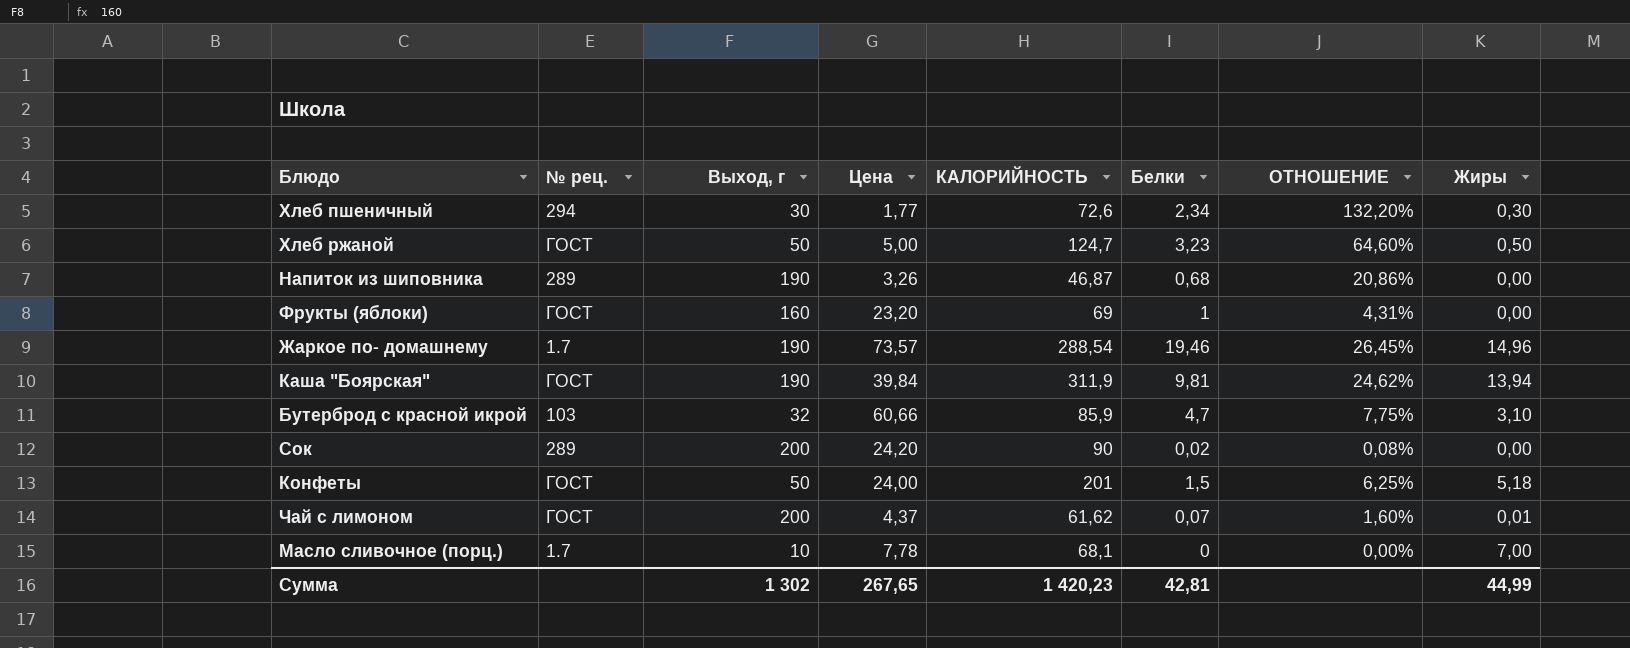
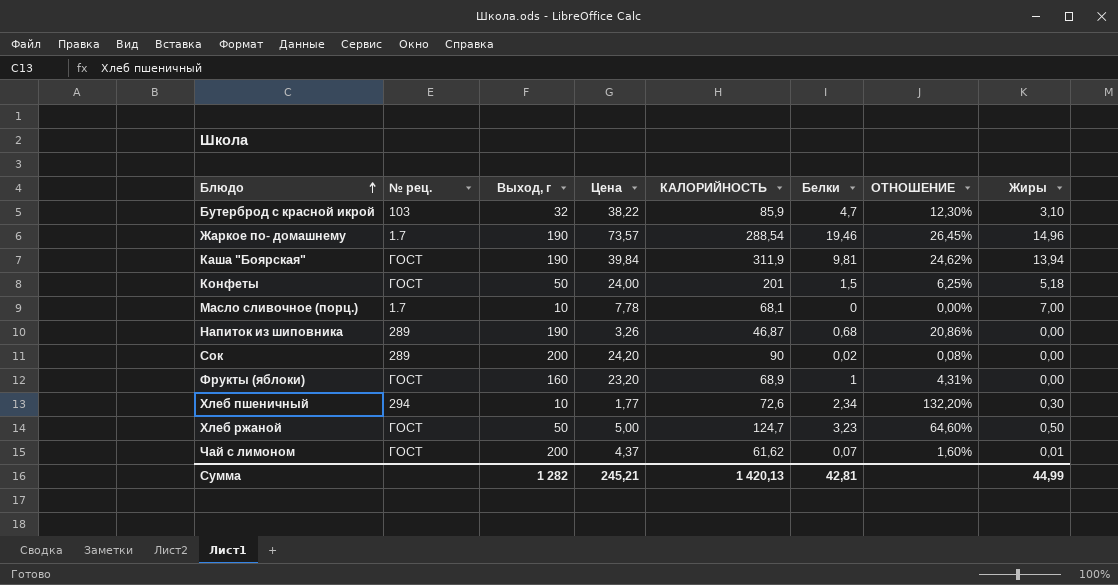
row order: none -> Блюдо ascending
Бутерброд с красной икрой | Цена: 60,66 -> 38,22
Бутерброд с красной икрой | ОТНОШЕНИЕ: 7,75% -> 12,30%
Фрукты (яблоки) | КАЛОРИЙНОСТЬ: 69 -> 68,9
Хлеб пшеничный | Выход, г: 30 -> 10
Сумма | Выход, г: 1 302 -> 1 282
Сумма | Цена: 267,65 -> 245,21
Сумма | КАЛОРИЙНОСТЬ: 1 420,23 -> 1 420,13

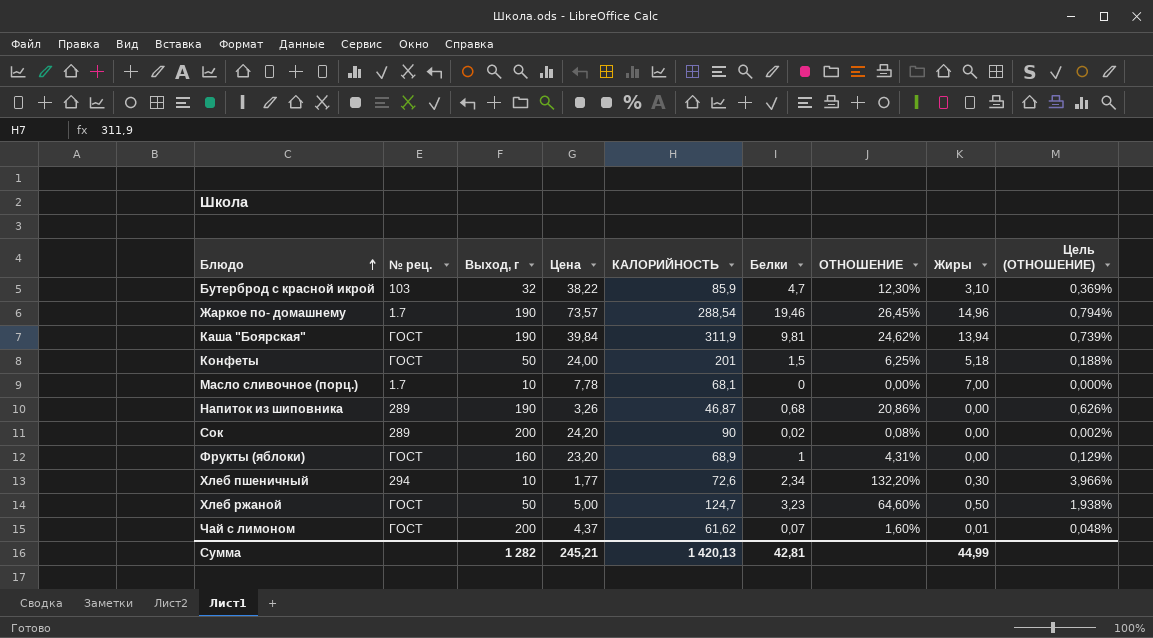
column Цель (ОТНОШЕНИЕ) | formula: none -> [ОТНОШЕНИЕ] * 0,03

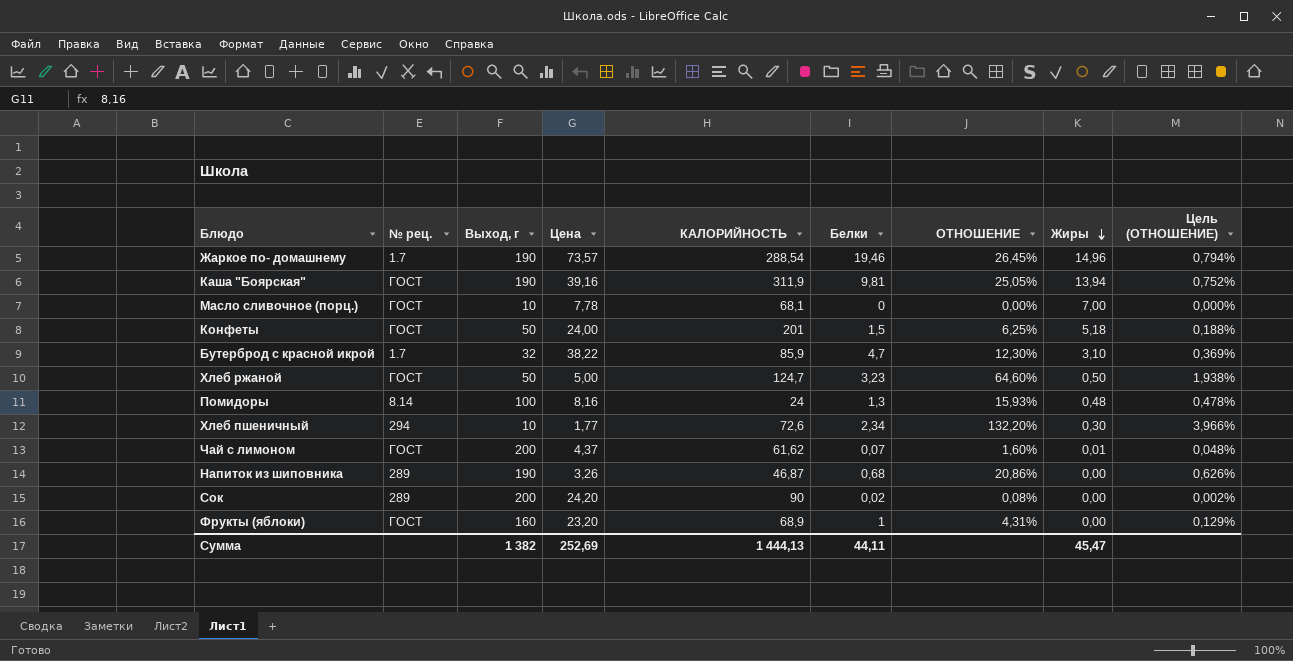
row order: Блюдо ascending -> Жиры descending
Каша "Боярская" | Цена: 39,84 -> 39,16
Каша "Боярская" | ОТНОШЕНИЕ: 24,62% -> 25,05%
Каша "Боярская" | Цель (ОТНОШЕНИЕ): 0,739% -> 0,752%
Масло сливочное (порц.) | № рец.: 1.7 -> ГОСТ
Бутерброд с красной икрой | № рец.: 103 -> 1.7
row Помидоры: none -> 8.14 | 100 | 8,16 | 24 | 1,3 | 15,93% | 0,48 | 0,478%
Сумма | Выход, г: 1 282 -> 1 382
Сумма | Цена: 245,21 -> 252,69
Сумма | КАЛОРИЙНОСТЬ: 1 420,13 -> 1 444,13
Сумма | Белки: 42,81 -> 44,11
Сумма | Жиры: 44,99 -> 45,47

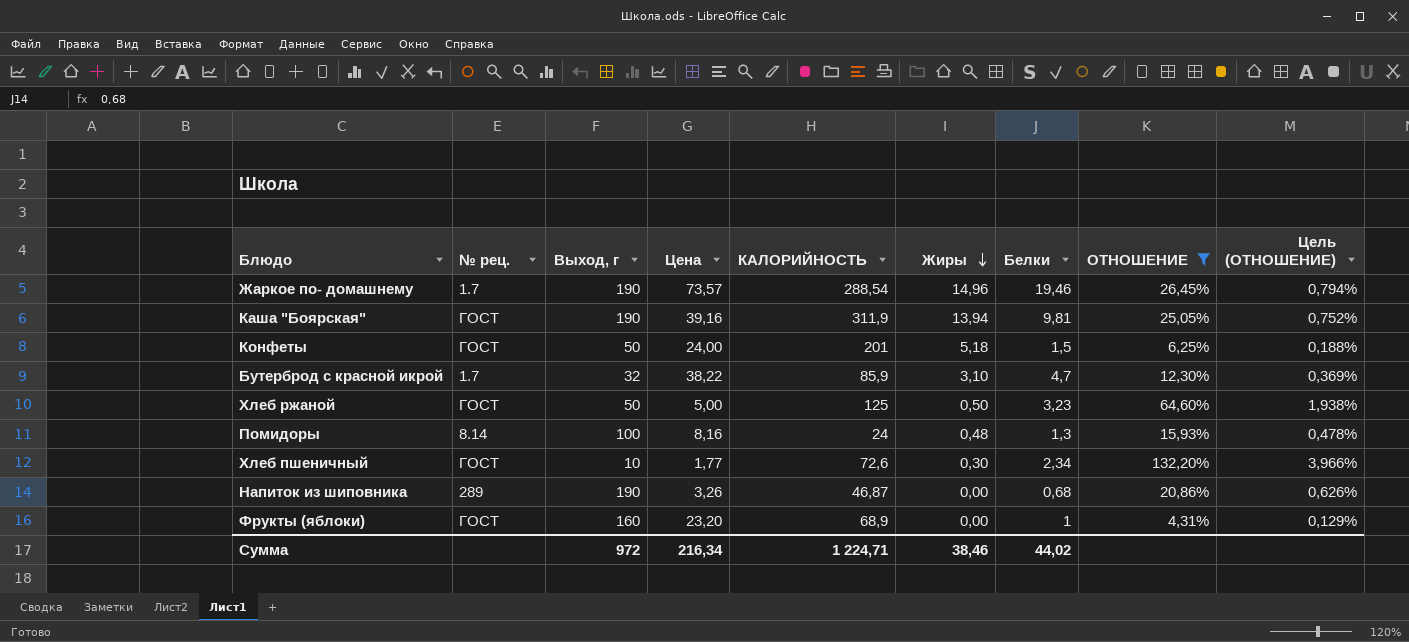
filter: none -> ОТНОШЕНИЕ >= 4,31%
column Жиры | position: 8 -> 6
Хлеб ржаной | КАЛОРИЙНОСТЬ: 124,7 -> 125
Хлеб пшеничный | № рец.: 294 -> ГОСТ
Сумма | Выход, г: 1 382 -> 972
Сумма | Цена: 252,69 -> 216,34
Сумма | КАЛОРИЙНОСТЬ: 1 444,13 -> 1 224,71
Сумма | Жиры: 45,47 -> 38,46
Сумма | Белки: 44,11 -> 44,02

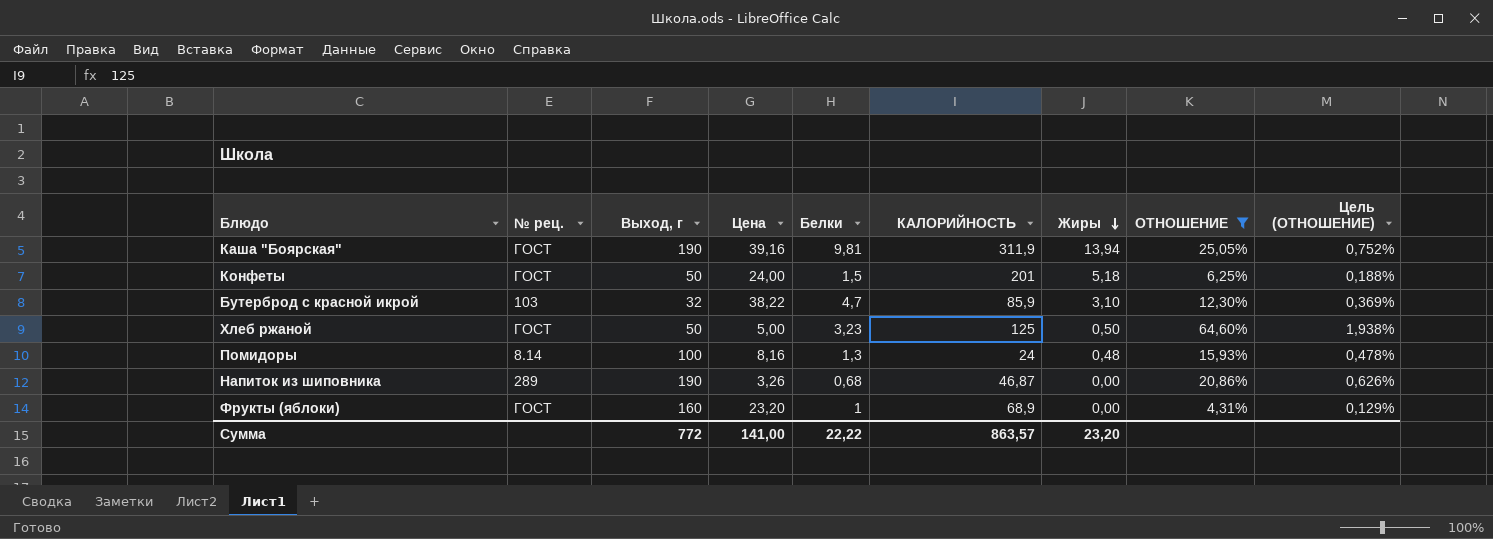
column Белки | position: 7 -> 5
row Жаркое по- домашнему: 1.7 | 190 | 73,57 | 288,54 | 14,96 | 19,46 | 26,45% | 0,794% -> none
row Хлеб пшеничный: ГОСТ | 10 | 1,77 | 72,6 | 0,30 | 2,34 | 132,20% | 3,966% -> none
Бутерброд с красной икрой | № рец.: 1.7 -> 103
Сумма | Выход, г: 972 -> 772
Сумма | Цена: 216,34 -> 141,00
Сумма | Белки: 44,02 -> 22,22
Сумма | КАЛОРИЙНОСТЬ: 1 224,71 -> 863,57
Сумма | Жиры: 38,46 -> 23,20

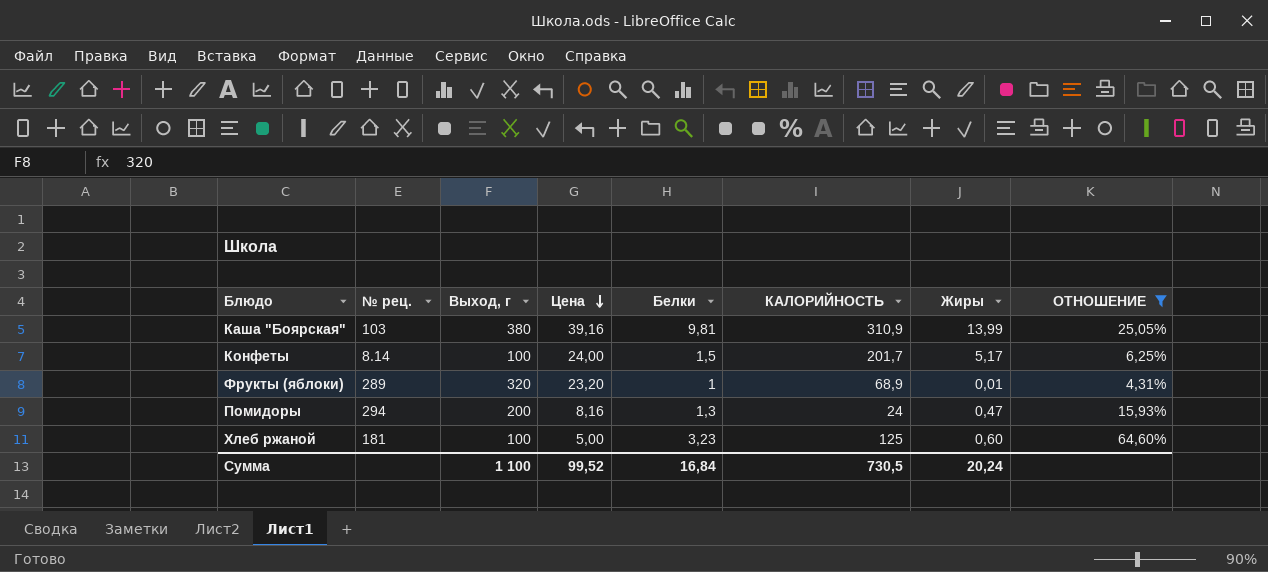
row order: Жиры descending -> Цена descending
column Цель (ОТНОШЕНИЕ) | formula: [ОТНОШЕНИЕ] * 0,03 -> none
row Бутерброд с красной икрой: 103 | 32 | 38,22 | 4,7 | 85,9 | 3,10 | 12,30% | 0,369% -> none
row Напиток из шиповника: 289 | 190 | 3,26 | 0,68 | 46,87 | 0,00 | 20,86% | 0,626% -> none
Каша "Боярская" | № рец.: ГОСТ -> 103
Каша "Боярская" | Выход, г: 190 -> 380
Каша "Боярская" | КАЛОРИЙНОСТЬ: 311,9 -> 310,9
Каша "Боярская" | Жиры: 13,94 -> 13,99
Конфеты | № рец.: ГОСТ -> 8.14
Конфеты | Выход, г: 50 -> 100
Конфеты | КАЛОРИЙНОСТЬ: 201 -> 201,7
Конфеты | Жиры: 5,18 -> 5,17
Фрукты (яблоки) | № рец.: ГОСТ -> 289
Фрукты (яблоки) | Выход, г: 160 -> 320
Фрукты (яблоки) | Жиры: 0,00 -> 0,01
Помидоры | № рец.: 8.14 -> 294
Помидоры | Выход, г: 100 -> 200
Помидоры | Жиры: 0,48 -> 0,47
Хлеб ржаной | № рец.: ГОСТ -> 181
Хлеб ржаной | Выход, г: 50 -> 100
Хлеб ржаной | Жиры: 0,50 -> 0,60
Сумма | Выход, г: 772 -> 1 100
Сумма | Цена: 141,00 -> 99,52
Сумма | Белки: 22,22 -> 16,84
Сумма | КАЛОРИЙНОСТЬ: 863,57 -> 730,5
Сумма | Жиры: 23,20 -> 20,24

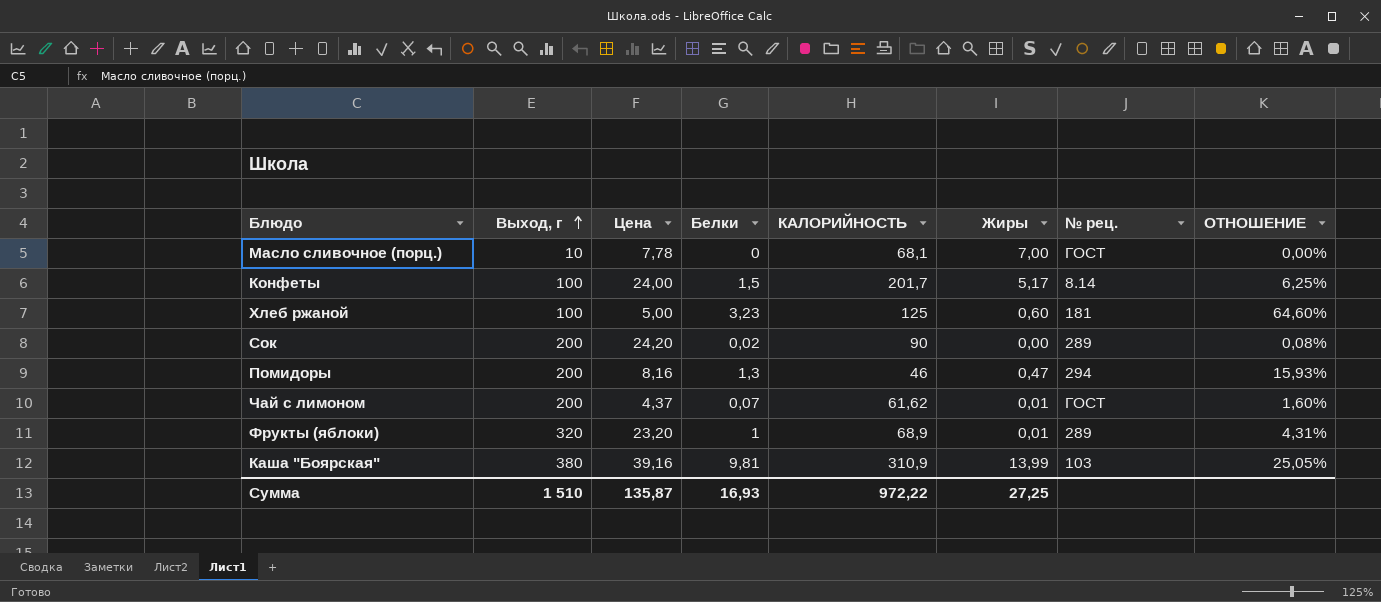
filter: ОТНОШЕНИЕ >= 4,31% -> none
row order: Цена descending -> Выход, г ascending
column № рец. | position: 2 -> 7
Помидоры | КАЛОРИЙНОСТЬ: 24 -> 46
Сумма | Выход, г: 1 100 -> 1 510
Сумма | Цена: 99,52 -> 135,87
Сумма | Белки: 16,84 -> 16,93
Сумма | КАЛОРИЙНОСТЬ: 730,5 -> 972,22
Сумма | Жиры: 20,24 -> 27,25

